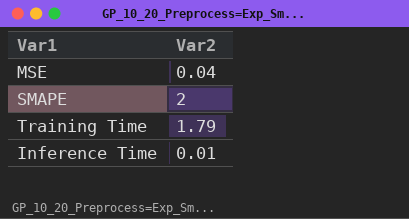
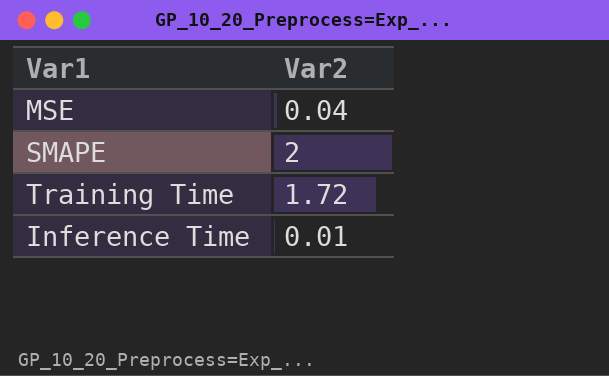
Training Time | Var2: 1.79 -> 1.72

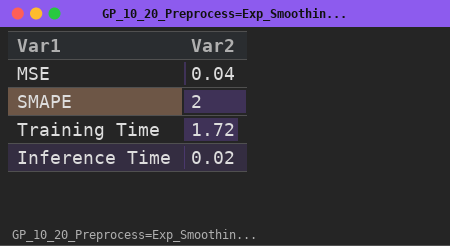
Inference Time | Var2: 0.01 -> 0.02

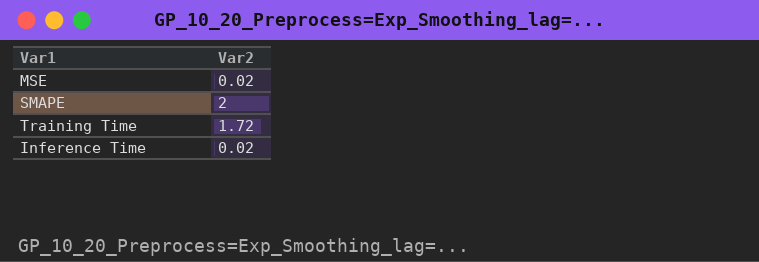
MSE | Var2: 0.04 -> 0.02

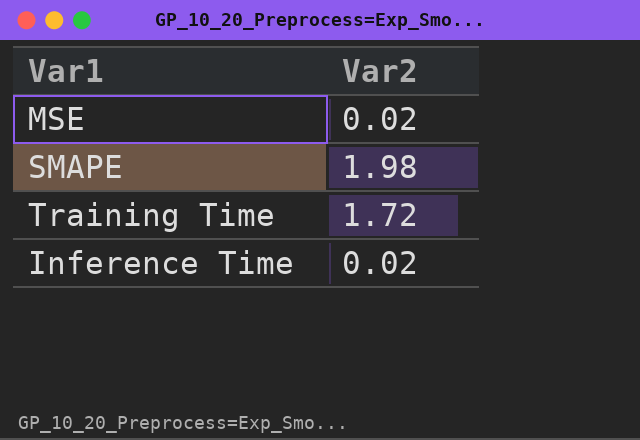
SMAPE | Var2: 2 -> 1.98

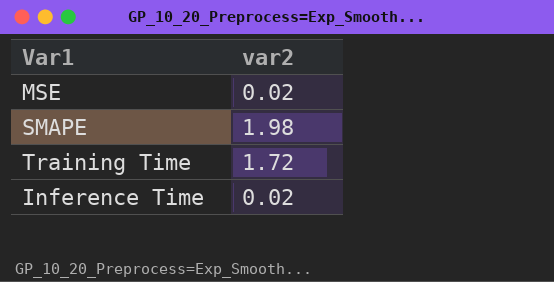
column name: Var2 -> var2

